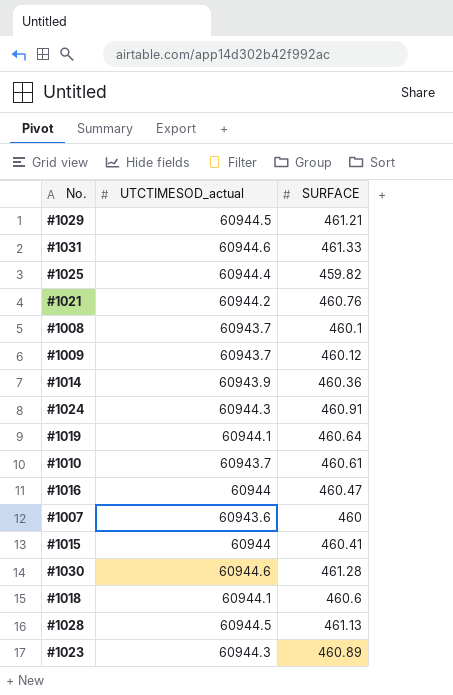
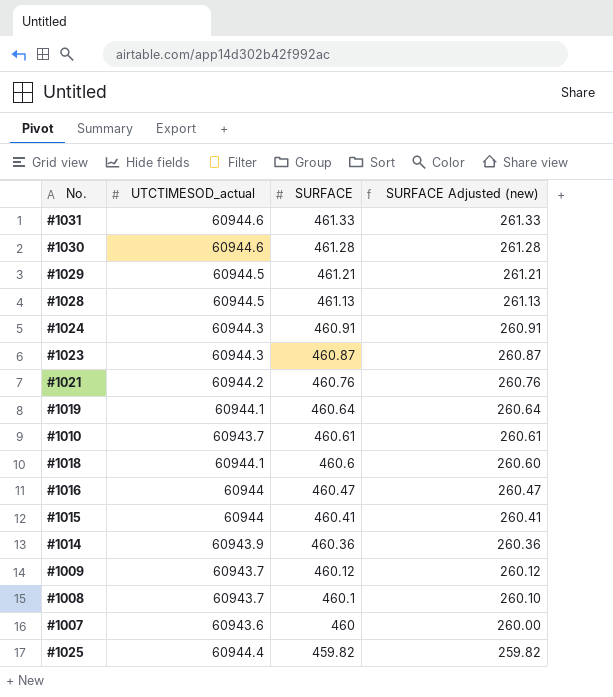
row order: none -> SURFACE descending
column SURFACE Adjusted (new) | formula: none -> [SURFACE] - 200
#1023 | SURFACE: 460.89 -> 460.87

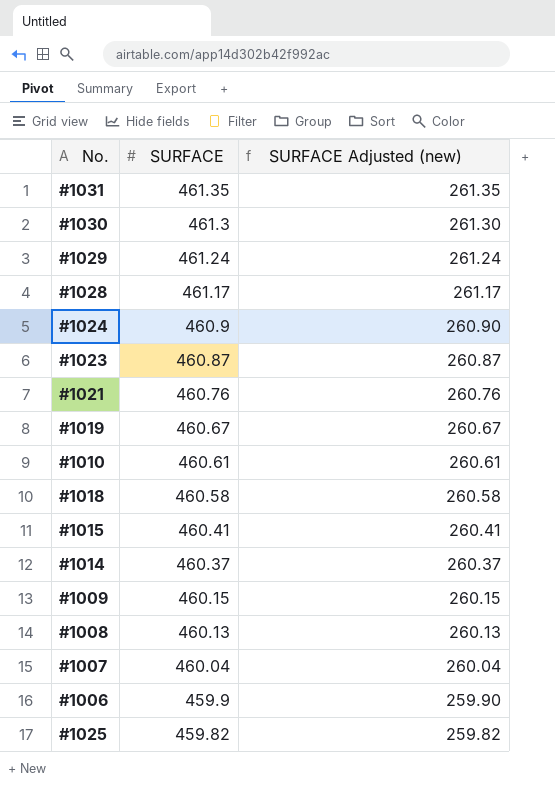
column UTCTIMESOD_actual | position: 2 -> none
row #1016: 60944 | 460.47 | 260.47 -> none
#1031 | SURFACE: 461.33 -> 461.35
#1031 | SURFACE Adjusted (new): 261.33 -> 261.35
#1030 | SURFACE: 461.28 -> 461.3
#1030 | SURFACE Adjusted (new): 261.28 -> 261.30
#1029 | SURFACE: 461.21 -> 461.24
#1029 | SURFACE Adjusted (new): 261.21 -> 261.24
#1028 | SURFACE: 461.13 -> 461.17
#1028 | SURFACE Adjusted (new): 261.13 -> 261.17
#1024 | SURFACE: 460.91 -> 460.9
#1024 | SURFACE Adjusted (new): 260.91 -> 260.90
#1019 | SURFACE: 460.64 -> 460.67
#1019 | SURFACE Adjusted (new): 260.64 -> 260.67
#1018 | SURFACE: 460.6 -> 460.58
#1018 | SURFACE Adjusted (new): 260.60 -> 260.58
#1014 | SURFACE: 460.36 -> 460.37
#1014 | SURFACE Adjusted (new): 260.36 -> 260.37
#1009 | SURFACE: 460.12 -> 460.15
#1009 | SURFACE Adjusted (new): 260.12 -> 260.15
#1008 | SURFACE: 460.1 -> 460.13
#1008 | SURFACE Adjusted (new): 260.10 -> 260.13
#1007 | SURFACE: 460 -> 460.04
#1007 | SURFACE Adjusted (new): 260.00 -> 260.04
row #1006: none -> 459.9 | 259.90

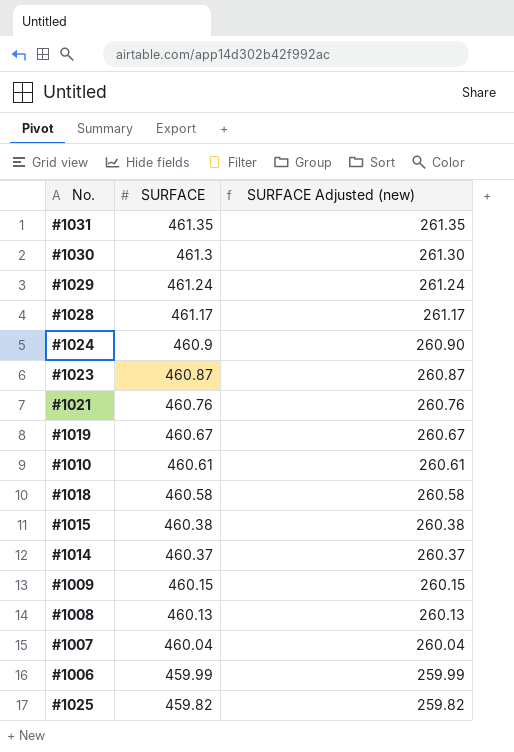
#1015 | SURFACE: 460.41 -> 460.38
#1015 | SURFACE Adjusted (new): 260.41 -> 260.38
#1006 | SURFACE: 459.9 -> 459.99
#1006 | SURFACE Adjusted (new): 259.90 -> 259.99

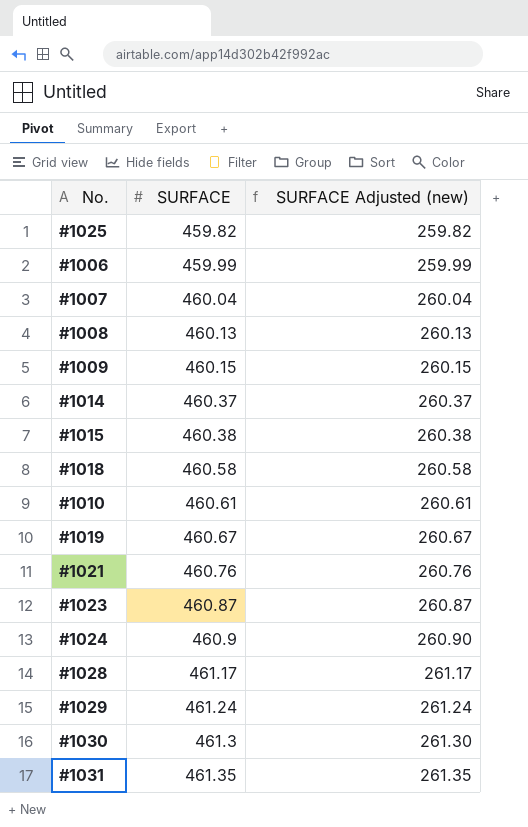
row order: SURFACE descending -> SURFACE ascending

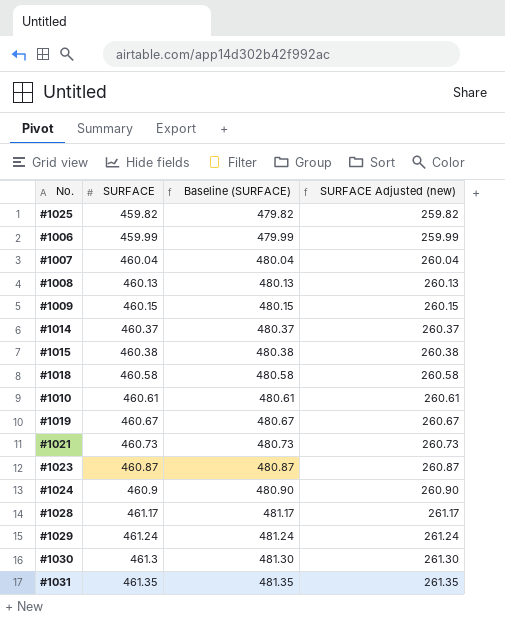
column Baseline (SURFACE) | formula: none -> [SURFACE] + 20
#1021 | SURFACE: 460.76 -> 460.73
#1021 | SURFACE Adjusted (new): 260.76 -> 260.73

